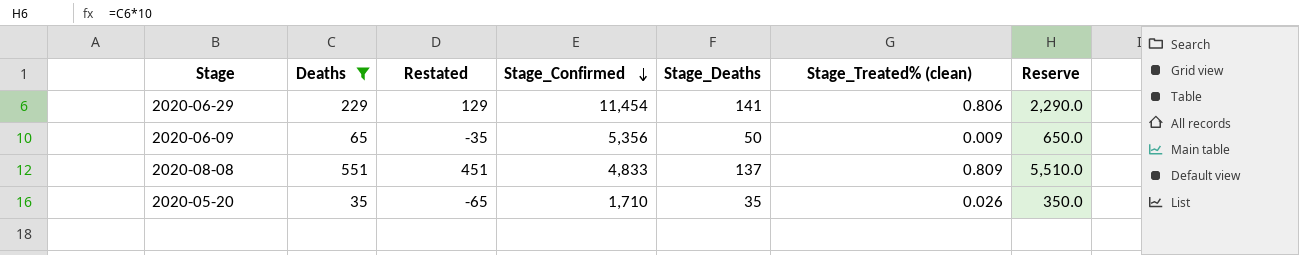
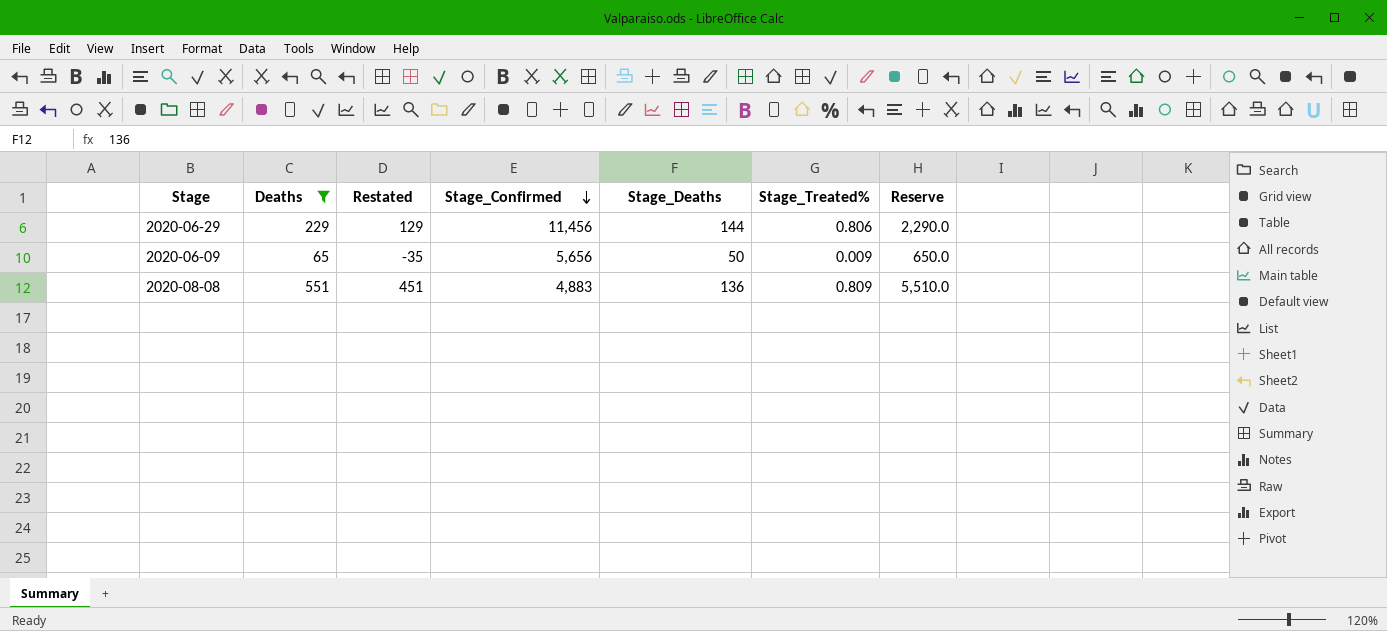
column name: Stage_Treated% (clean) -> Stage_Treated%
row 2020-05-20: 35 | -65 | 1,710 | 35 | 0.026 | 350.0 -> none
2020-06-29 | Stage_Confirmed: 11,454 -> 11,456
2020-06-29 | Stage_Deaths: 141 -> 144
2020-06-09 | Stage_Confirmed: 5,356 -> 5,656
2020-08-08 | Stage_Confirmed: 4,833 -> 4,883
2020-08-08 | Stage_Deaths: 137 -> 136

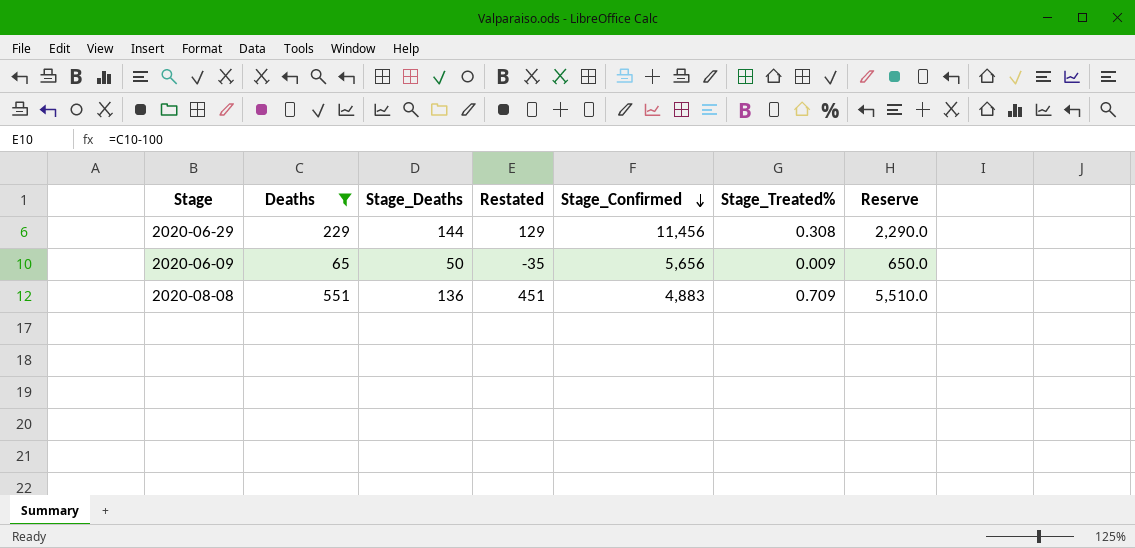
column Stage_Deaths | position: 5 -> 3
2020-06-29 | Stage_Treated%: 0.806 -> 0.308
2020-08-08 | Stage_Treated%: 0.809 -> 0.709

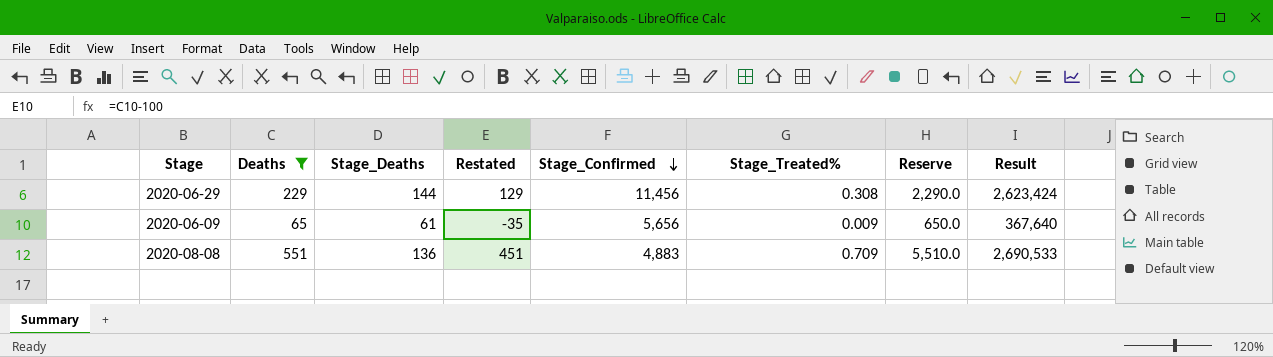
column Result | formula: none -> [Deaths] * [Stage_Confirmed]
2020-06-09 | Stage_Deaths: 50 -> 61

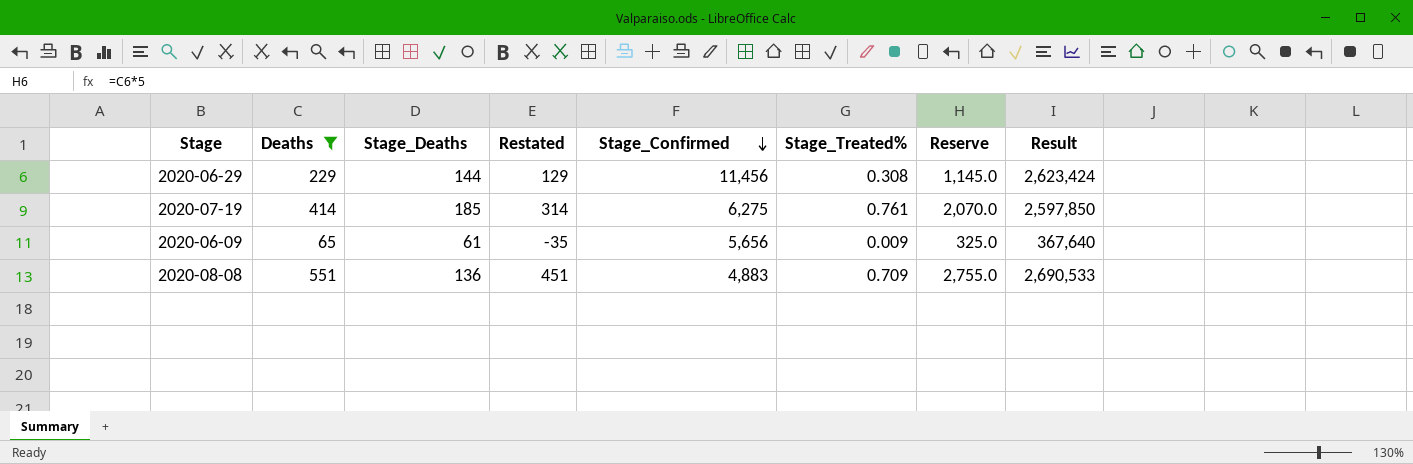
column Reserve | formula: [Deaths] * 10 -> [Deaths] * 5
row 2020-07-19: none -> 414 | 185 | 314 | 6,275 | 0.761 | 2,070.0 | 2,597,850

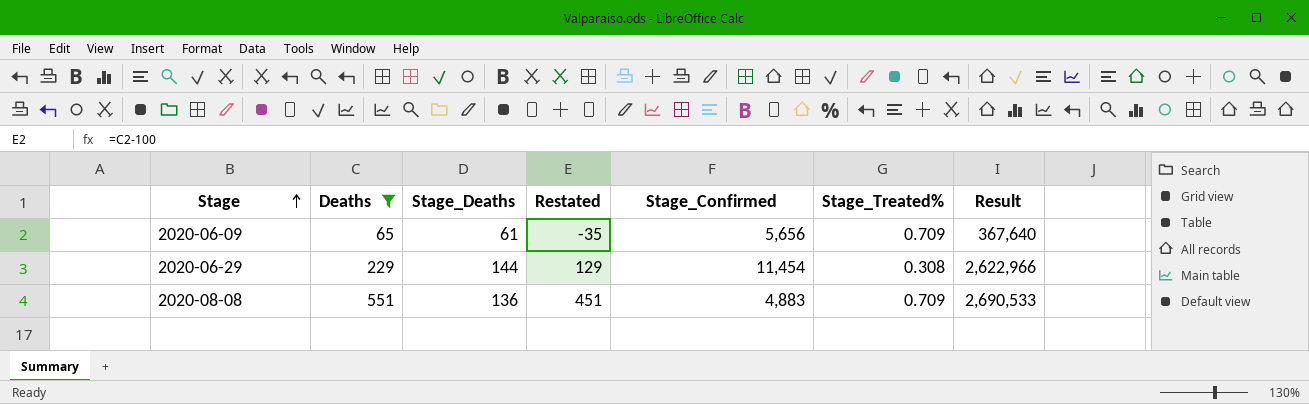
row order: Stage_Confirmed descending -> Stage ascending
column Reserve | formula: [Deaths] * 5 -> none
row 2020-07-19: 414 | 185 | 314 | 6,275 | 0.761 | 2,070.0 | 2,597,850 -> none
2020-06-09 | Stage_Treated%: 0.009 -> 0.709
2020-06-29 | Stage_Confirmed: 11,456 -> 11,454
2020-06-29 | Result: 2,623,424 -> 2,622,966

